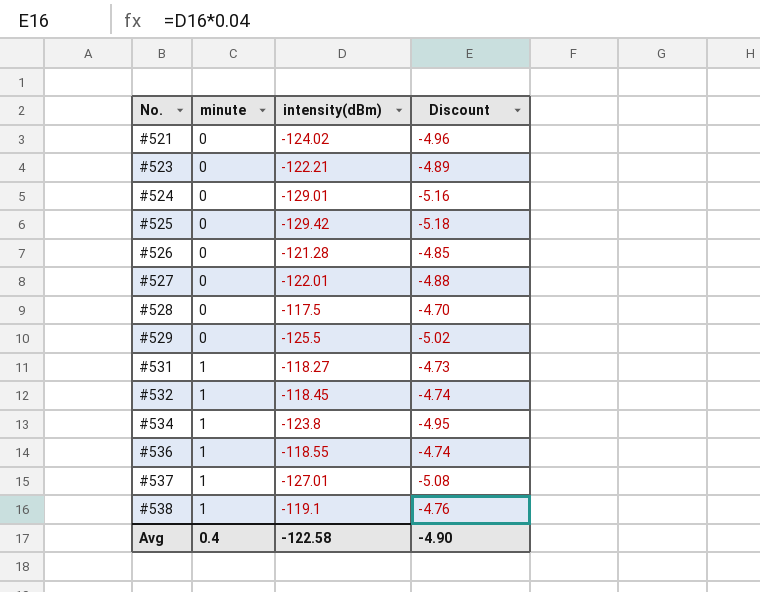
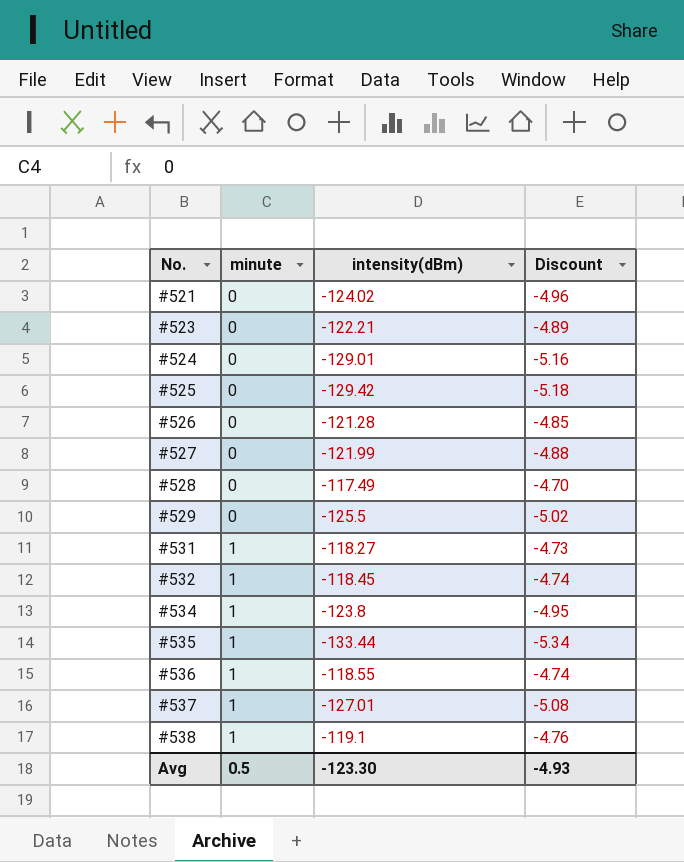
#527 | intensity(dBm): -122.01 -> -121.99
#528 | intensity(dBm): -117.5 -> -117.49
row #535: none -> 1 | -133.44 | -5.34
Avg | minute: 0.4 -> 0.5
Avg | intensity(dBm): -122.58 -> -123.30
Avg | Discount: -4.90 -> -4.93

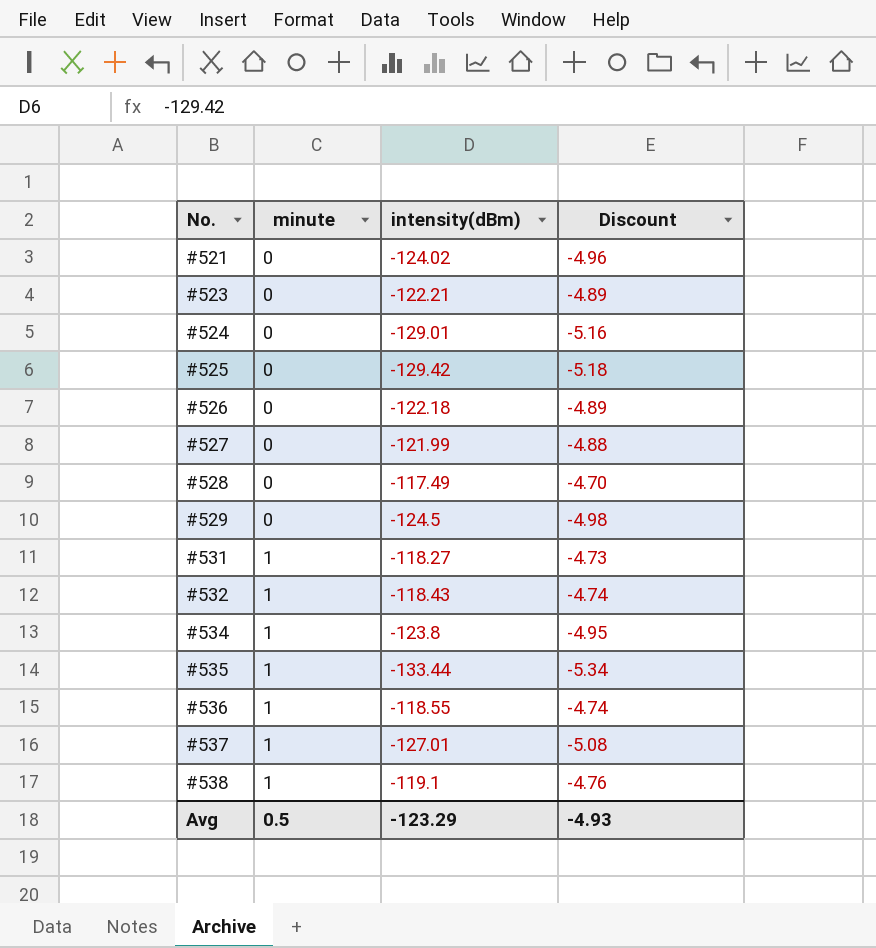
#526 | intensity(dBm): -121.28 -> -122.18
#526 | Discount: -4.85 -> -4.89
#529 | intensity(dBm): -125.5 -> -124.5
#529 | Discount: -5.02 -> -4.98
#532 | intensity(dBm): -118.45 -> -118.43
Avg | intensity(dBm): -123.30 -> -123.29

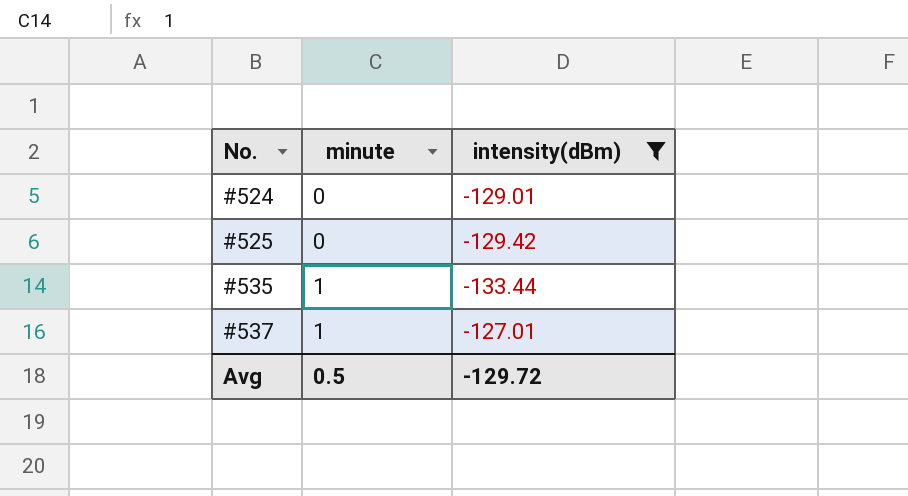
filter: none -> intensity(dBm) <= -127.01
column Discount | formula: [intensity(dBm)] * 0.04 -> none
Avg | intensity(dBm): -123.29 -> -129.72

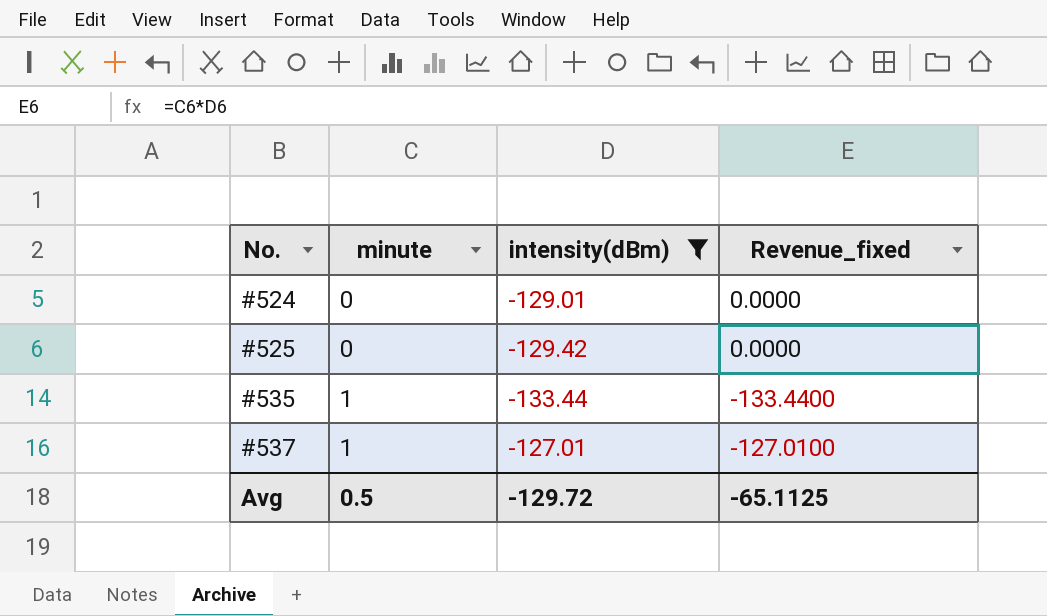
column Revenue_fixed | formula: none -> [minute] * [intensity(dBm)]

